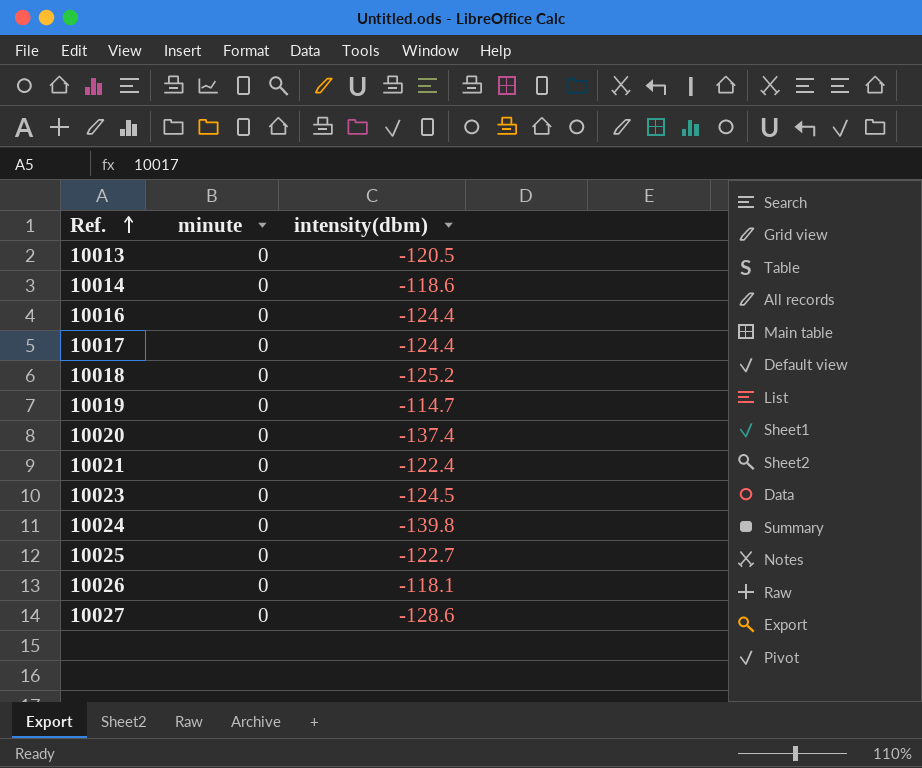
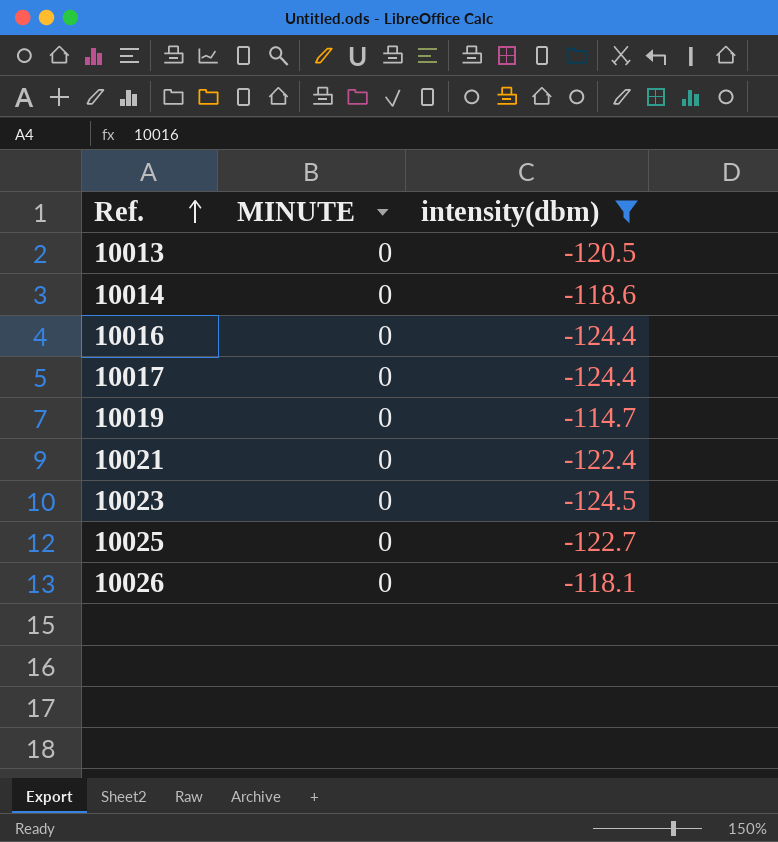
filter: none -> intensity(dbm) >= -124.5
column name: minute -> MINUTE

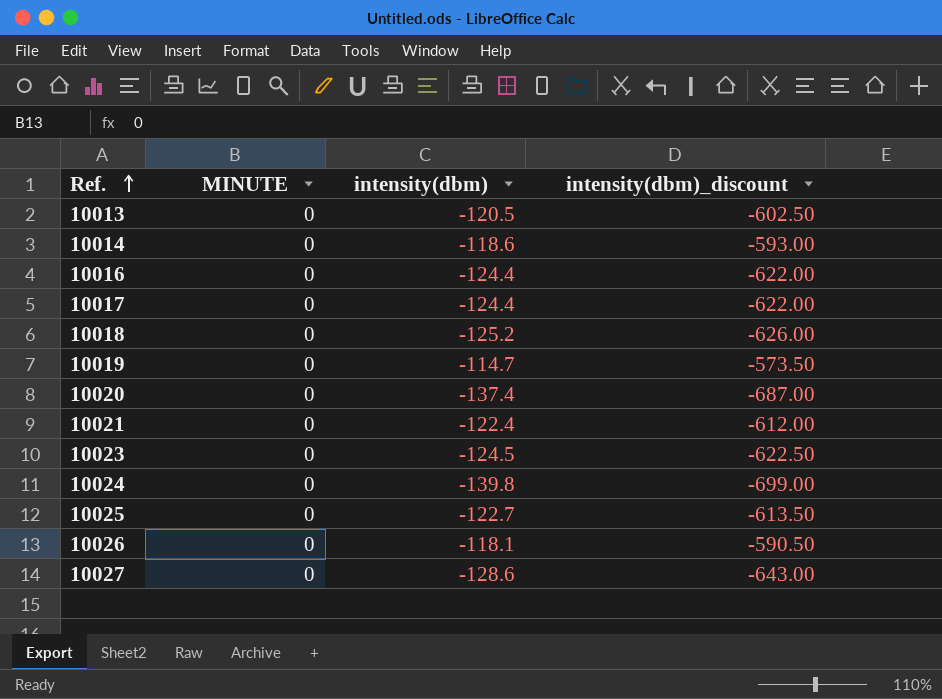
filter: intensity(dbm) >= -124.5 -> none
column intensity(dbm)_discount | formula: none -> [intensity(dbm)] * 5

